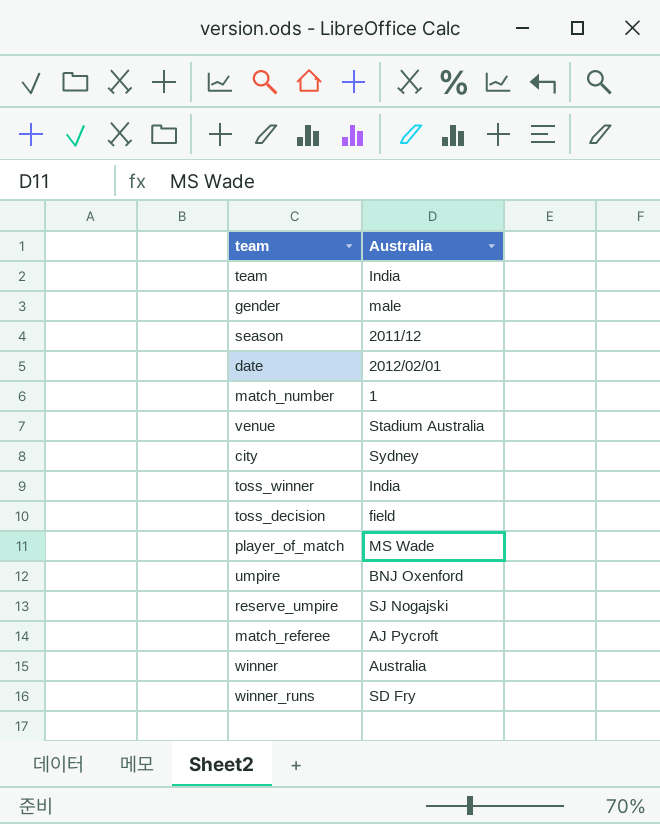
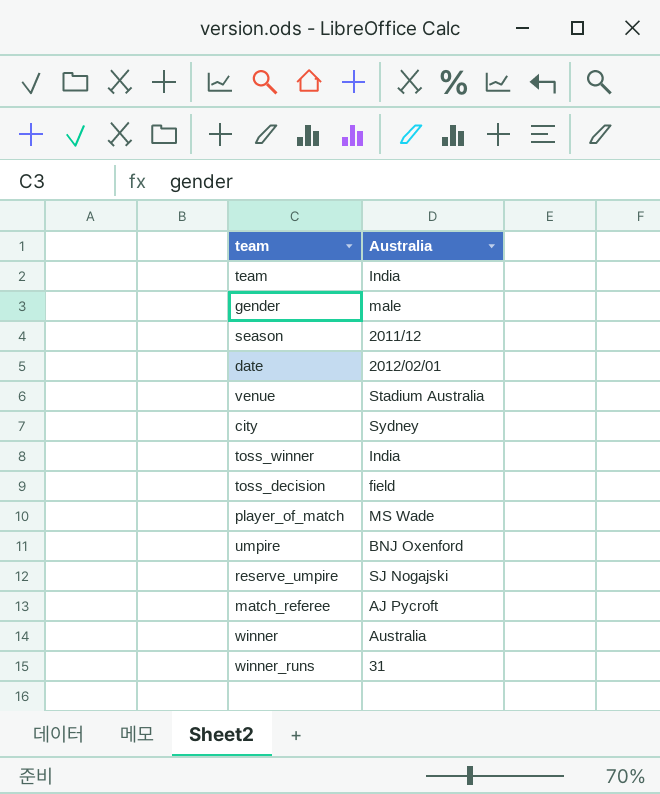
row match_number: 1 -> none
winner_runs | Australia: SD Fry -> 31

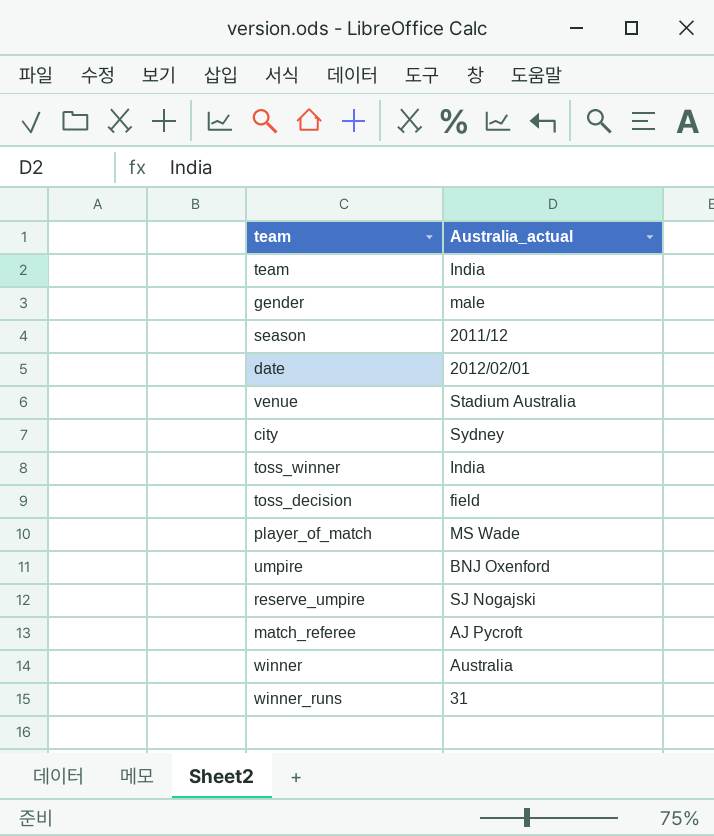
column name: Australia -> Australia_actual

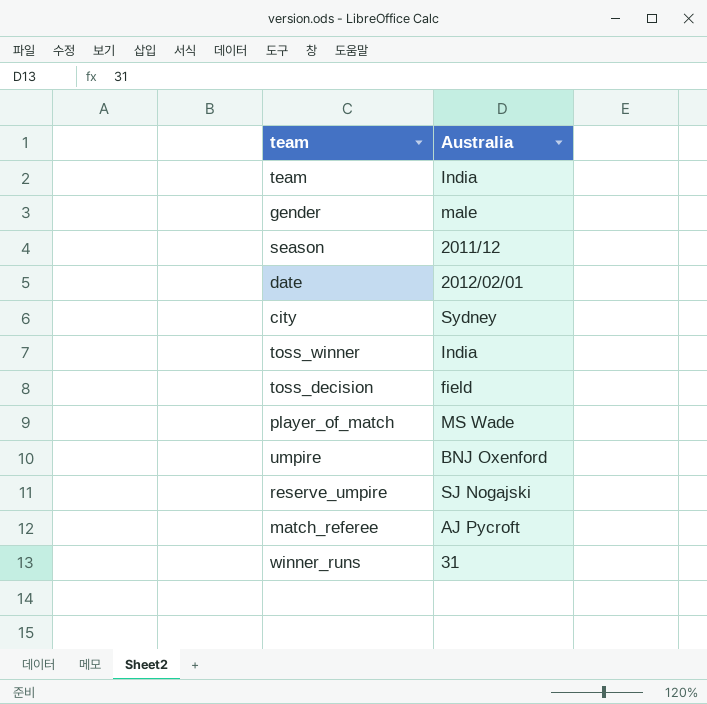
column name: Australia_actual -> Australia
row venue: Stadium Australia -> none
row winner: Australia -> none

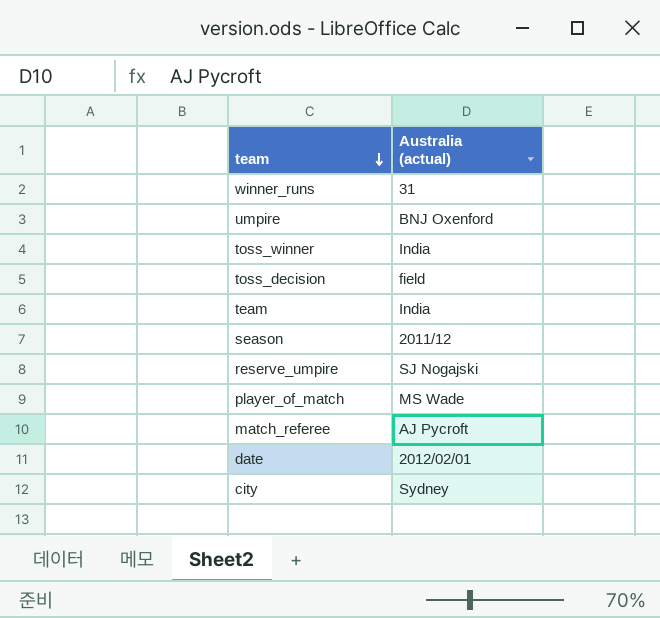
row order: none -> team descending
column name: Australia -> Australia (actual)
row gender: male -> none

